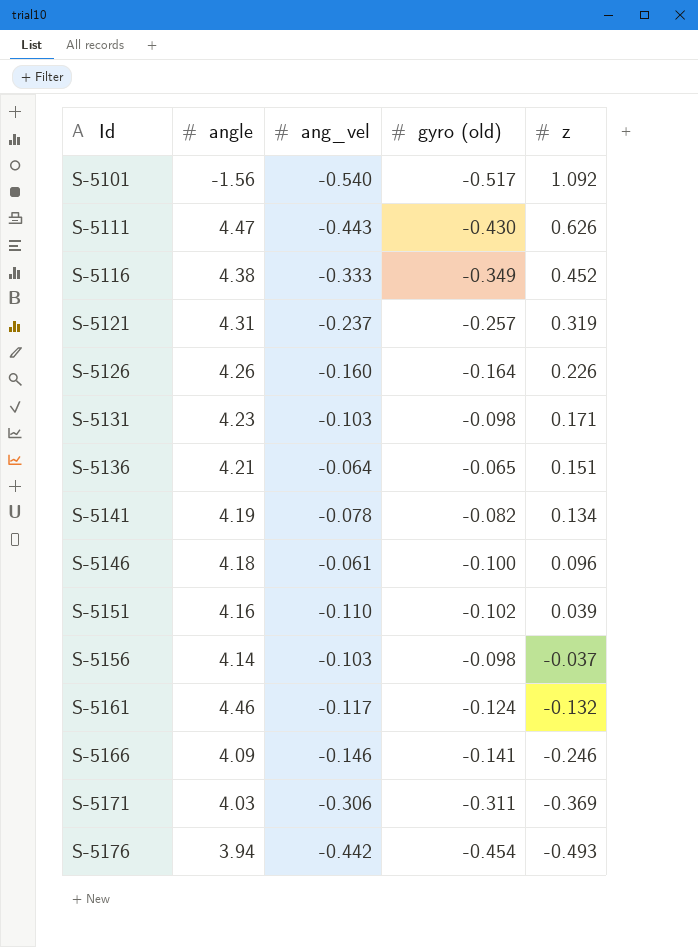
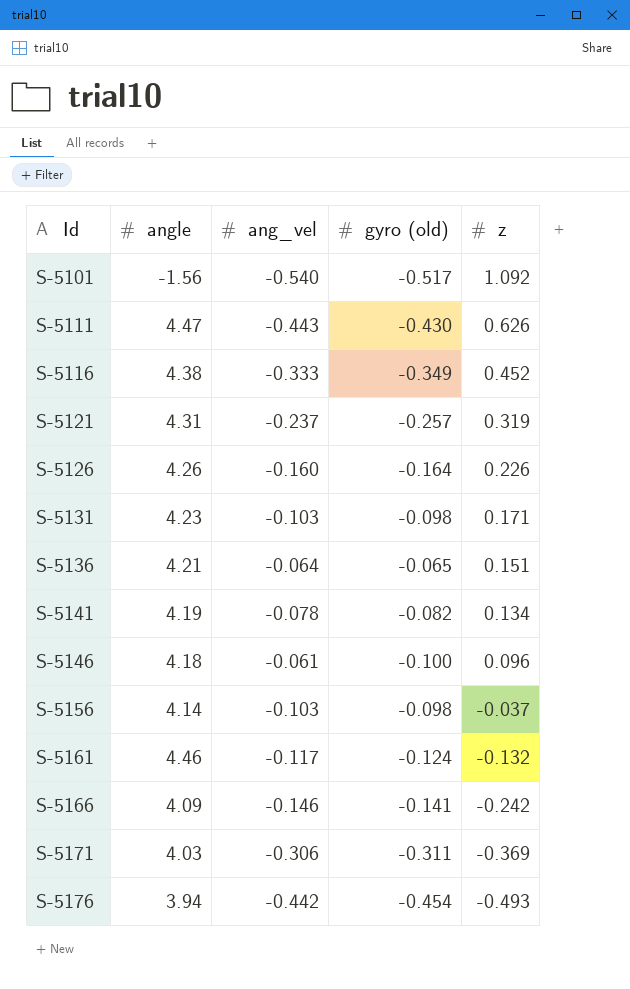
row S-5151: 4.16 | -0.110 | -0.102 | 0.039 -> none
S-5166 | z: -0.246 -> -0.242

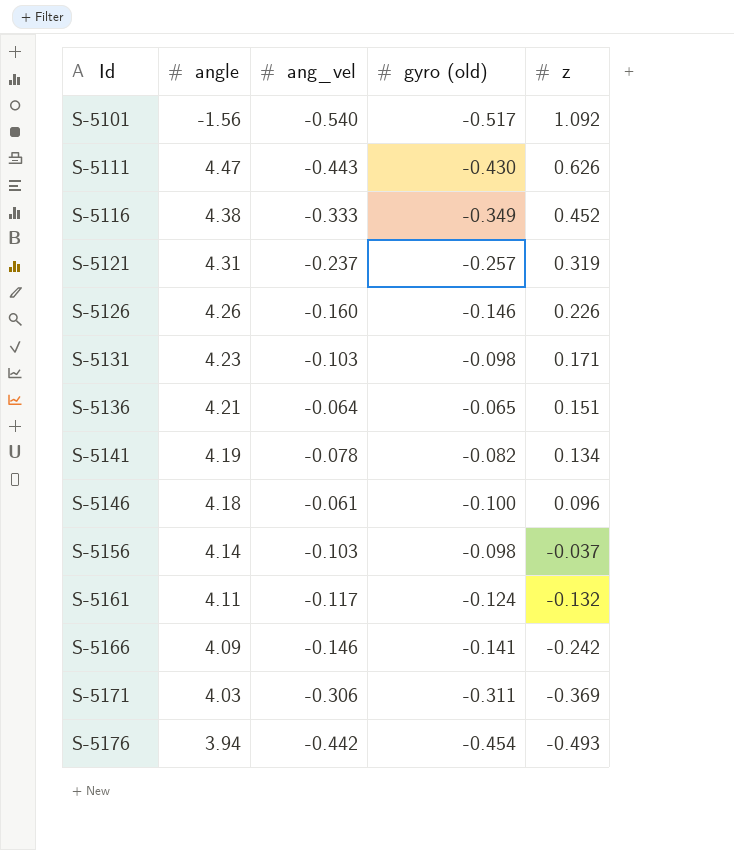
S-5126 | gyro (old): -0.164 -> -0.146
S-5161 | angle: 4.46 -> 4.11

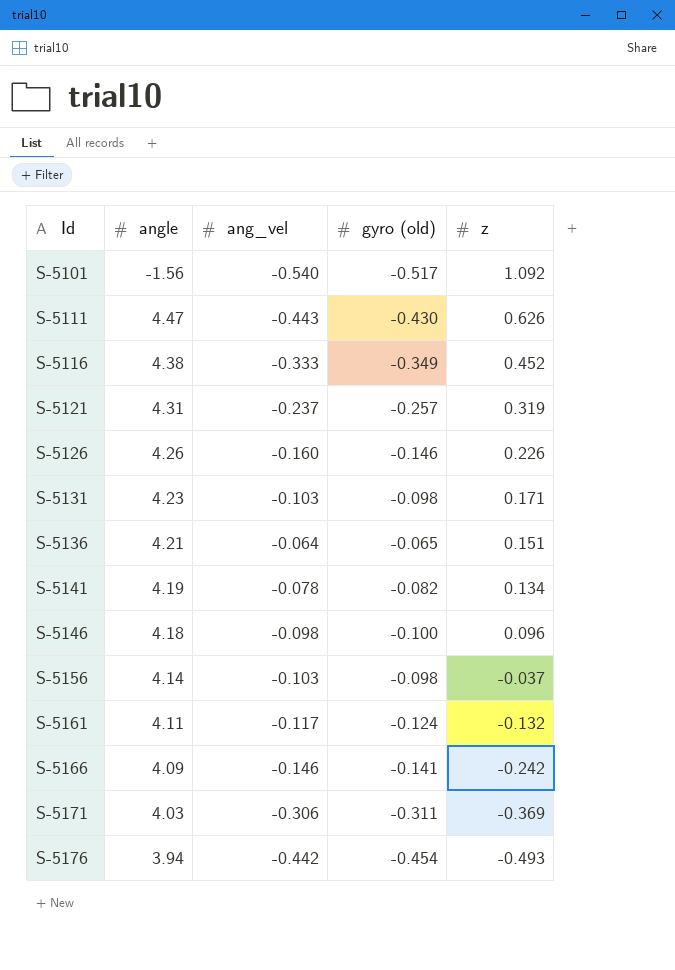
S-5146 | ang_vel: -0.061 -> -0.098

